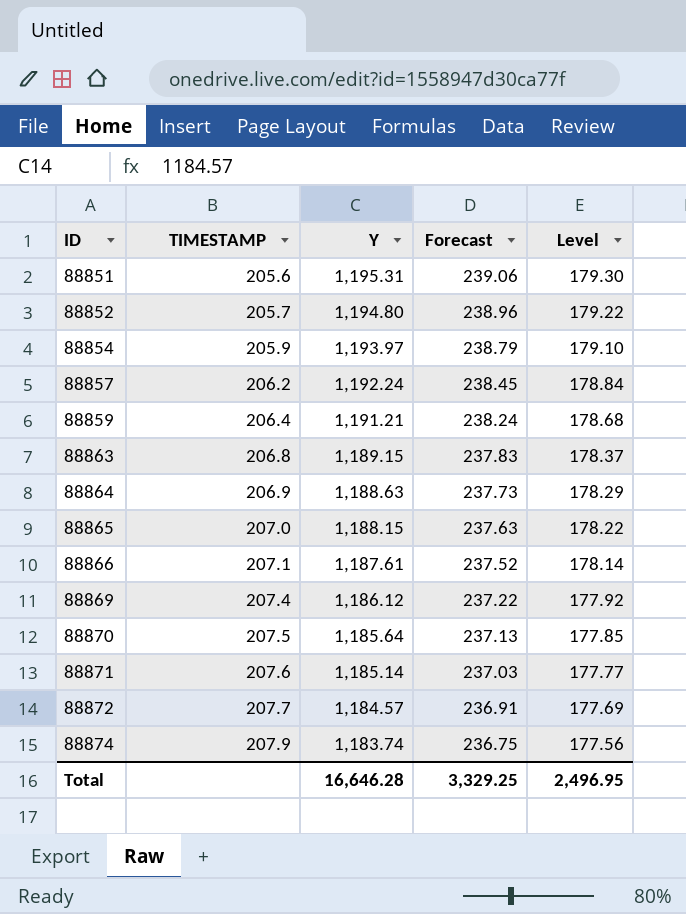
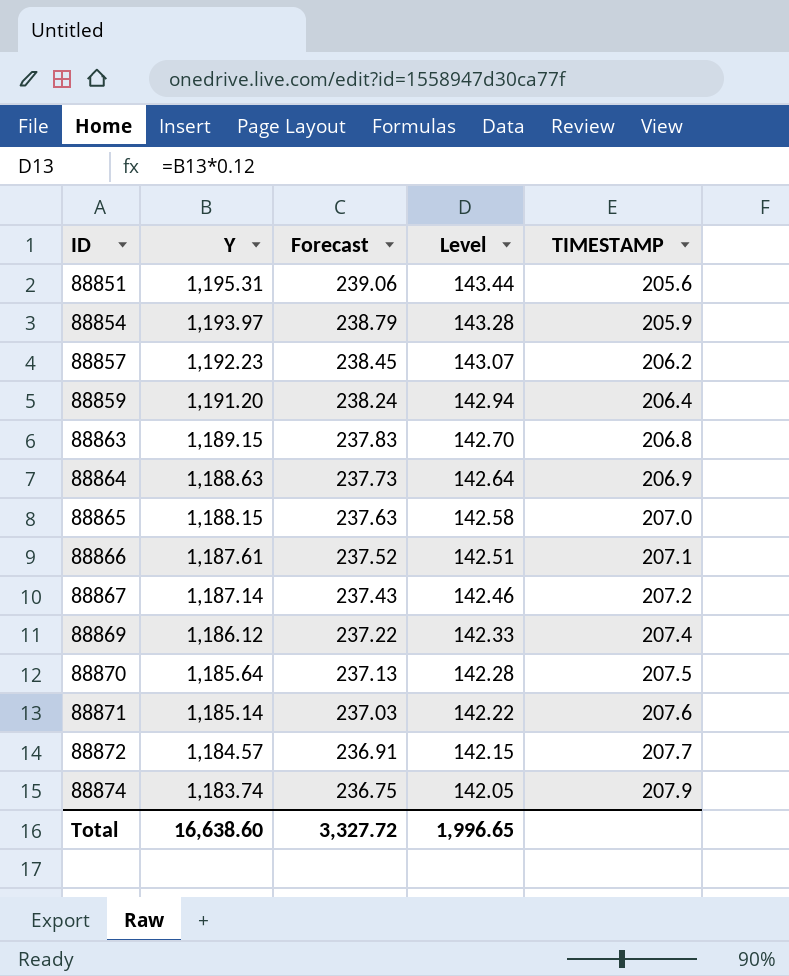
column Level | formula: [Y] * 0.15 -> [Y] * 0.12
column TIMESTAMP | position: 2 -> 5
row 88852: 205.7 | 1,194.80 | 238.96 | 179.22 -> none
88857 | Y: 1,192.24 -> 1,192.23
88859 | Y: 1,191.21 -> 1,191.20
row 88867: none -> 1,187.14 | 237.43 | 142.46 | 207.2
Total | Y: 16,646.28 -> 16,638.60
Total | Forecast: 3,329.25 -> 3,327.72
Total | Level: 2,496.95 -> 1,996.65

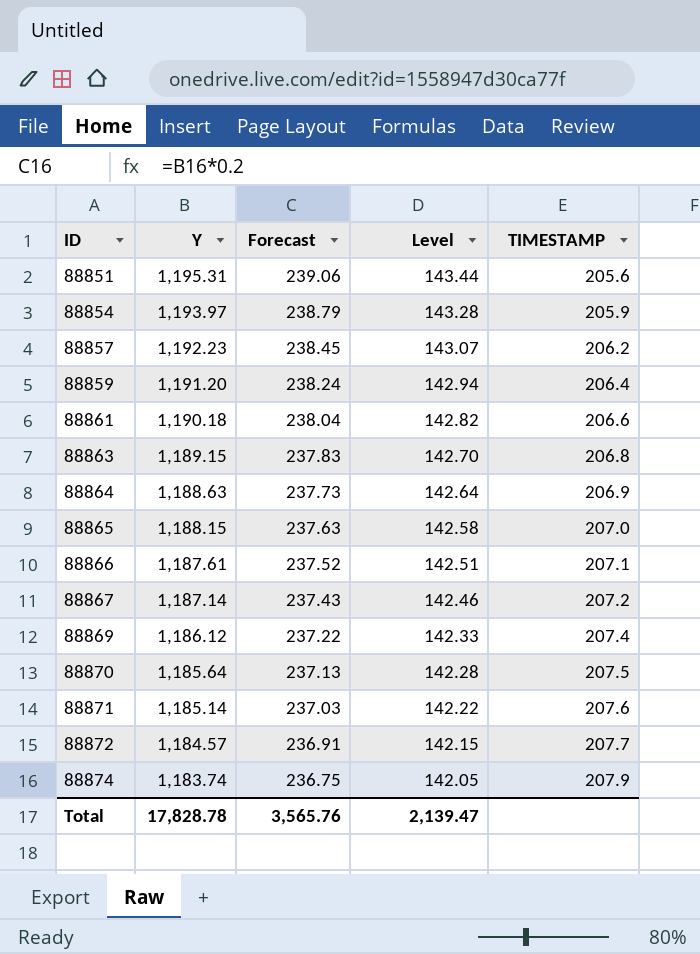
row 88861: none -> 1,190.18 | 238.04 | 142.82 | 206.6
Total | Y: 16,638.60 -> 17,828.78
Total | Forecast: 3,327.72 -> 3,565.76
Total | Level: 1,996.65 -> 2,139.47

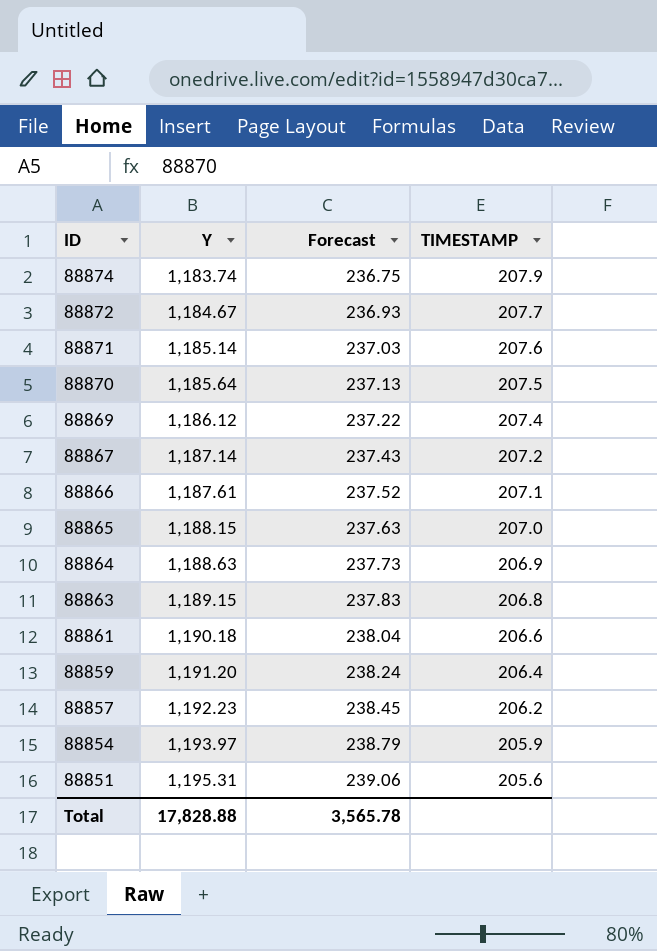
row order: ID ascending -> ID descending
column Level | formula: [Y] * 0.12 -> none
88872 | Y: 1,184.57 -> 1,184.67
88872 | Forecast: 236.91 -> 236.93
Total | Y: 17,828.78 -> 17,828.88
Total | Forecast: 3,565.76 -> 3,565.78

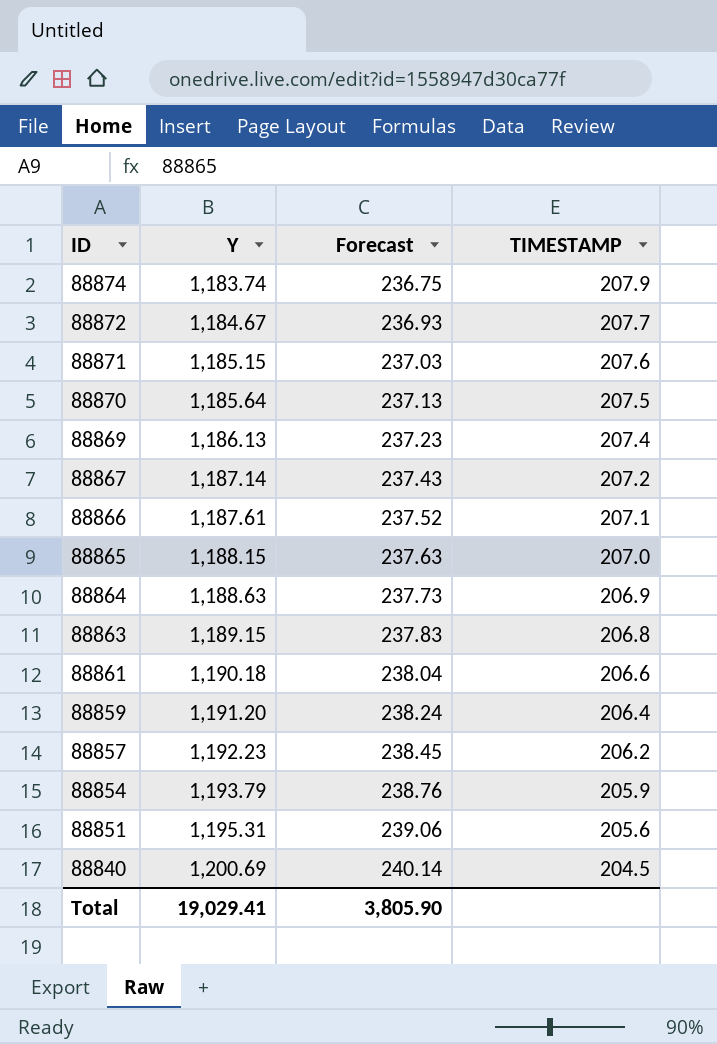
88871 | Y: 1,185.14 -> 1,185.15
88869 | Y: 1,186.12 -> 1,186.13
88869 | Forecast: 237.22 -> 237.23
88854 | Y: 1,193.97 -> 1,193.79
88854 | Forecast: 238.79 -> 238.76
row 88840: none -> 1,200.69 | 240.14 | 204.5
Total | Y: 17,828.88 -> 19,029.41
Total | Forecast: 3,565.78 -> 3,805.90

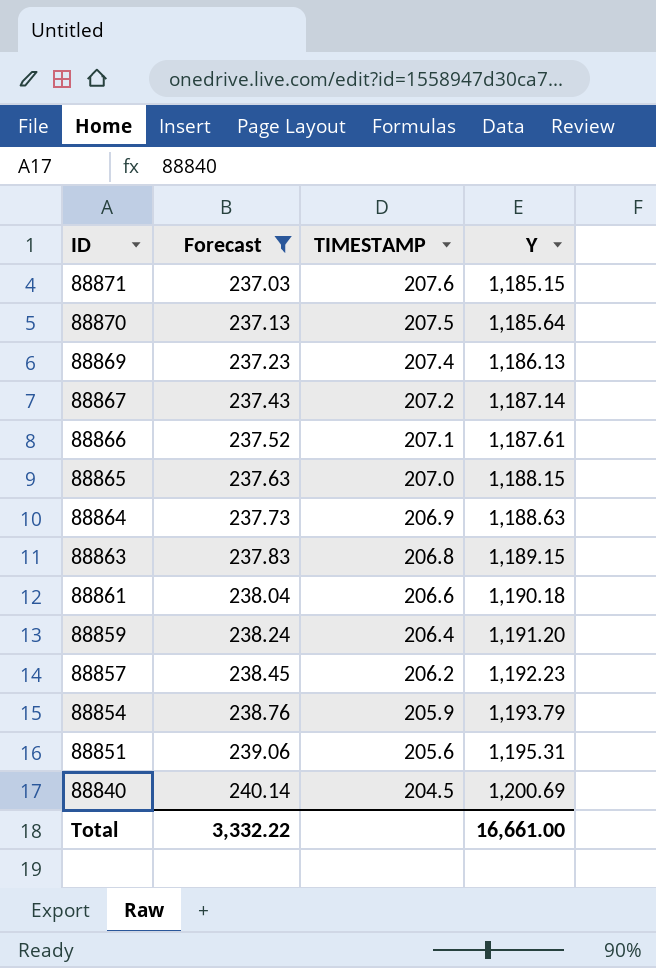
filter: none -> Forecast >= 237.03
column Y | position: 2 -> 4
Total | Forecast: 3,805.90 -> 3,332.22
Total | Y: 19,029.41 -> 16,661.00

